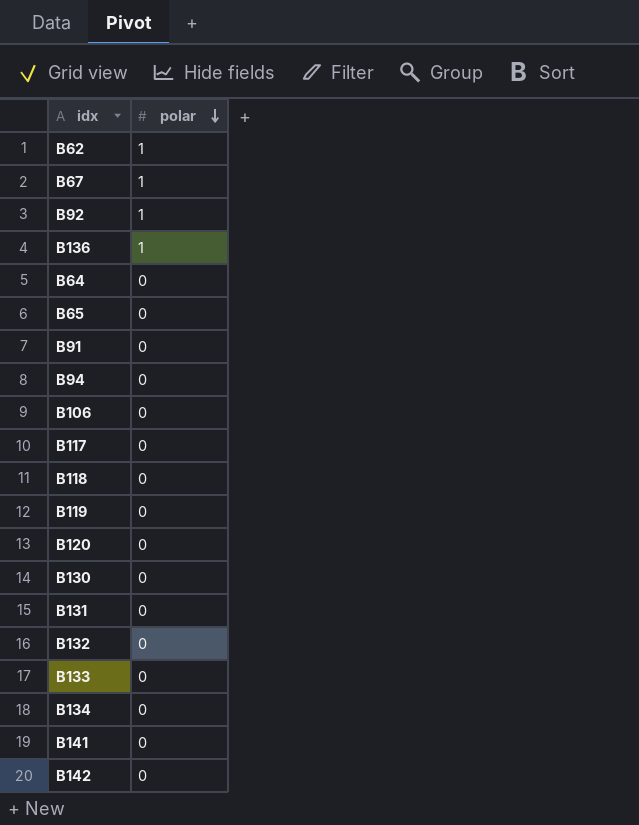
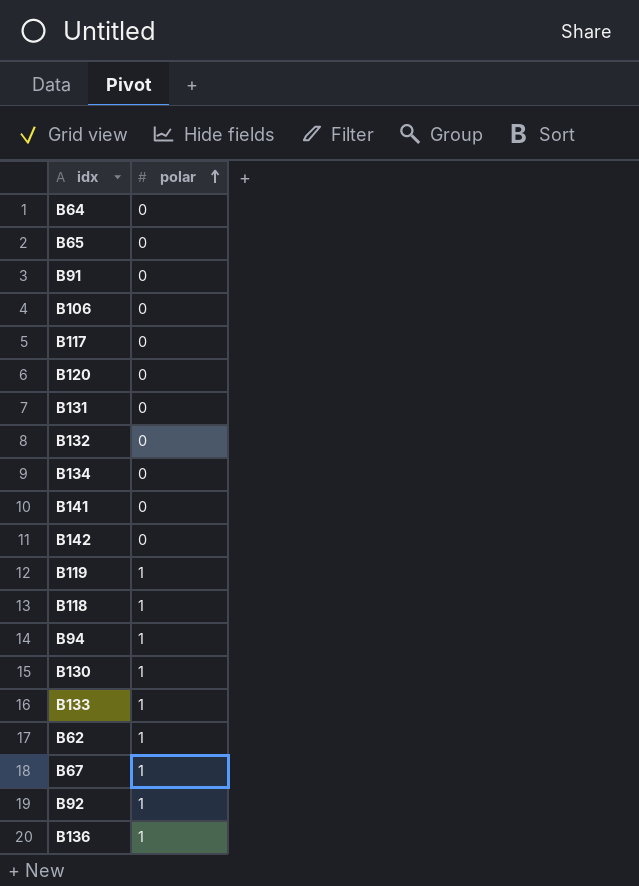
row order: polar descending -> polar ascending
B119 | polar: 0 -> 1
B118 | polar: 0 -> 1
B94 | polar: 0 -> 1
B130 | polar: 0 -> 1
B133 | polar: 0 -> 1

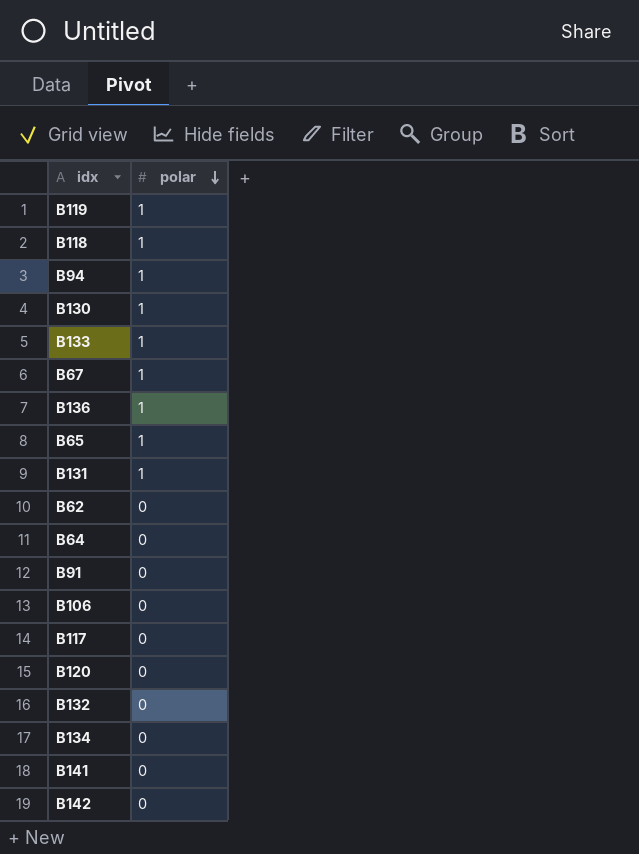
row order: polar ascending -> polar descending
row B92: 1 -> none
B65 | polar: 0 -> 1
B131 | polar: 0 -> 1
B62 | polar: 1 -> 0

